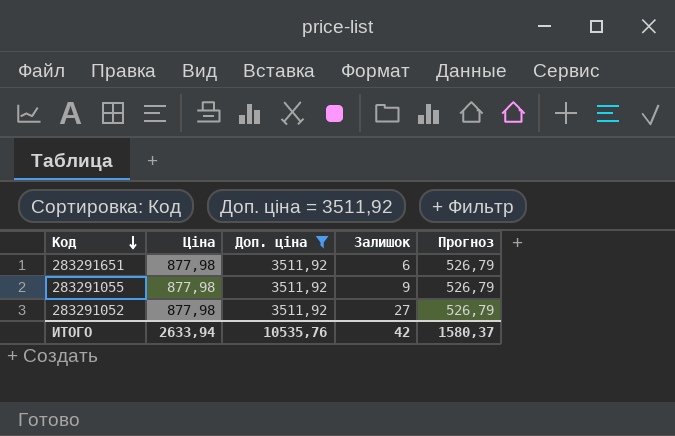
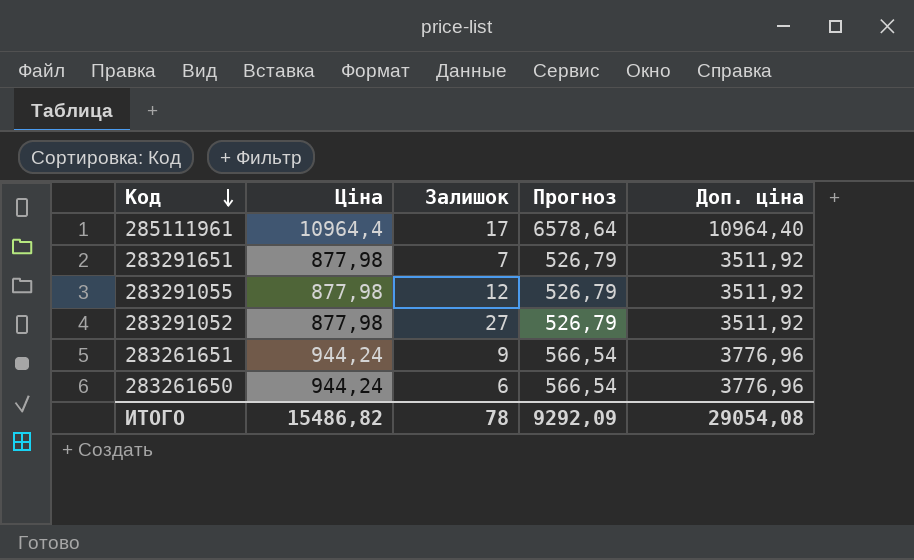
filter: Доп. ціна = 3511,92 -> none
column Доп. ціна | position: 3 -> 5
283291651 | Залишок: 6 -> 7
283291055 | Залишок: 9 -> 12
ИТОГО | Ціна: 2633,94 -> 15486,82
ИТОГО | Залишок: 42 -> 78
ИТОГО | Прогноз: 1580,37 -> 9292,09
ИТОГО | Доп. ціна: 10535,76 -> 29054,08

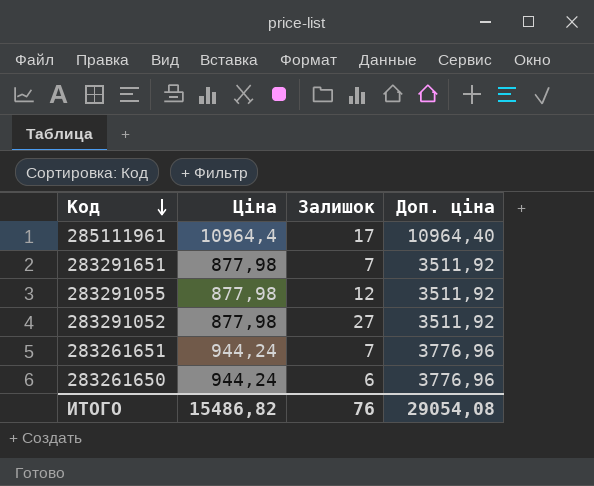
column Прогноз | formula: [Ціна] * 0,6 -> none
283261651 | Залишок: 9 -> 7
ИТОГО | Залишок: 78 -> 76

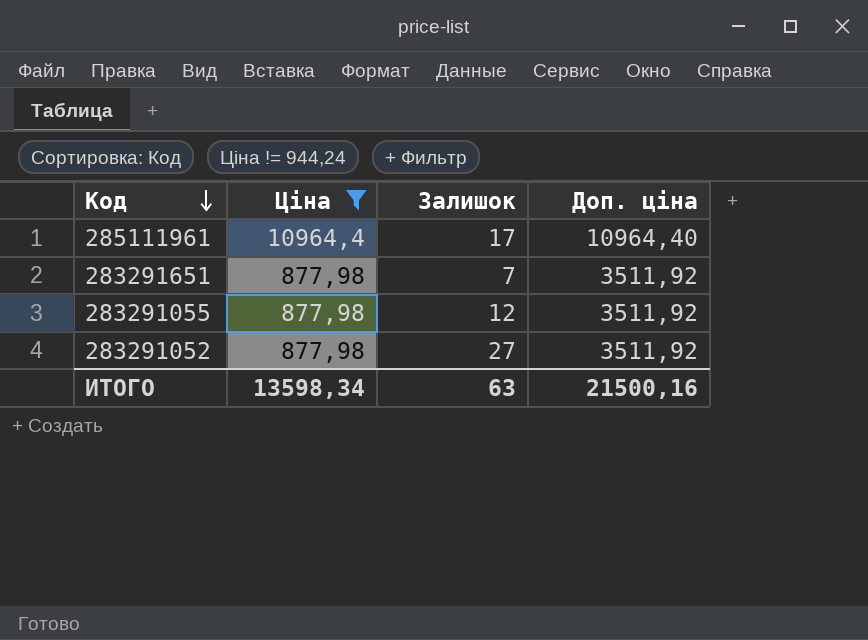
filter: none -> Ціна != 944,24
ИТОГО | Ціна: 15486,82 -> 13598,34
ИТОГО | Залишок: 76 -> 63
ИТОГО | Доп. ціна: 29054,08 -> 21500,16

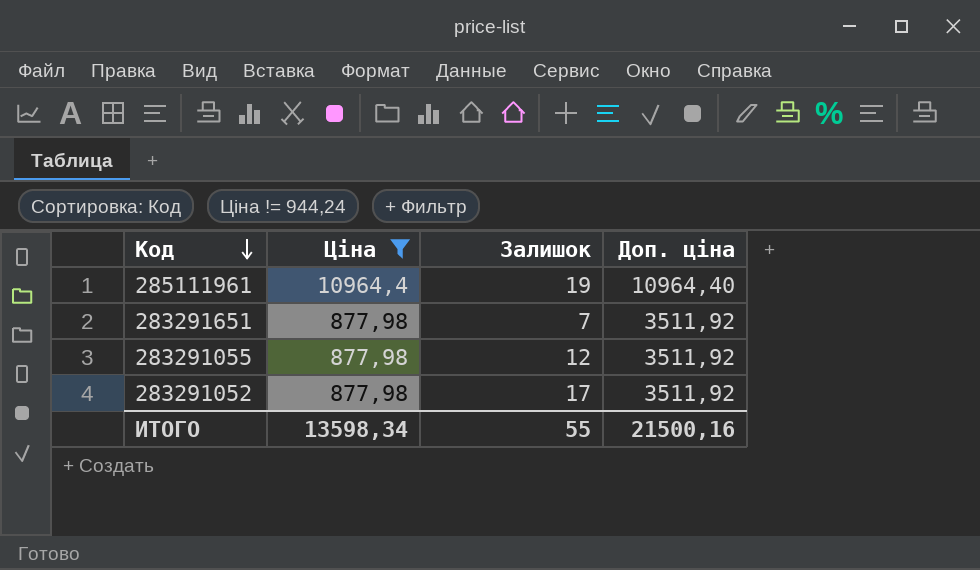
285111961 | Залишок: 17 -> 19
283291052 | Залишок: 27 -> 17
ИТОГО | Залишок: 63 -> 55

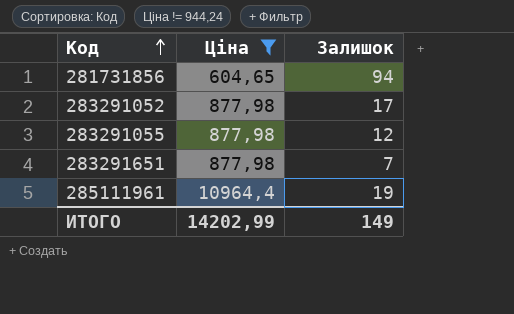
row order: Код descending -> Код ascending
column Доп. ціна | position: 4 -> none
row 281731856: none -> 604,65 | 94
ИТОГО | Ціна: 13598,34 -> 14202,99
ИТОГО | Залишок: 55 -> 149

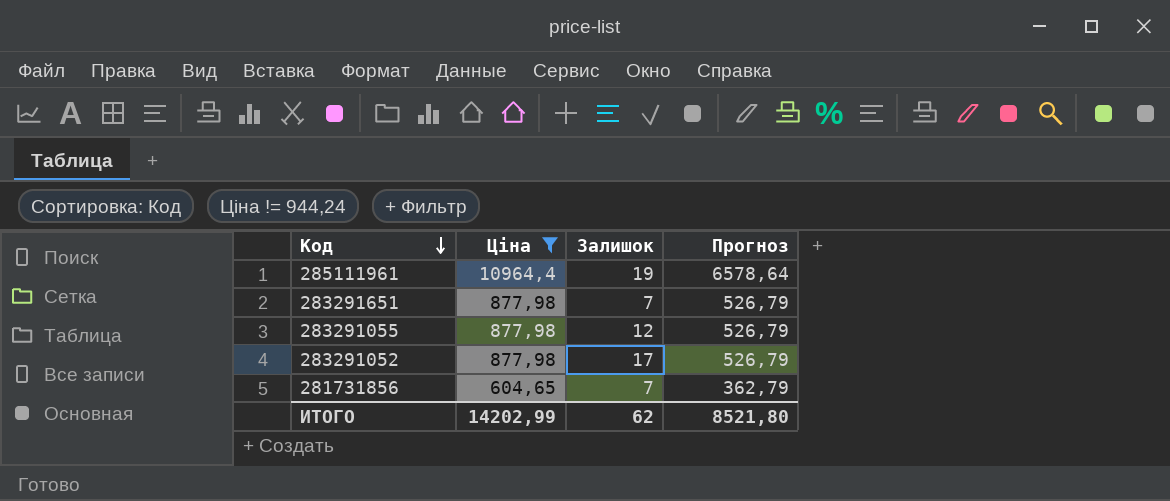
row order: Код ascending -> Код descending
column Прогноз | formula: none -> [Ціна] * 0,6
281731856 | Залишок: 94 -> 7
ИТОГО | Залишок: 149 -> 62

